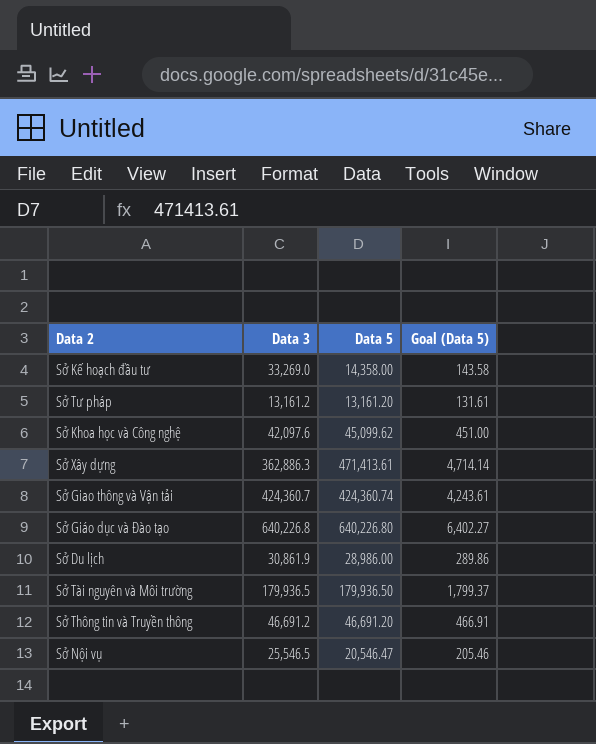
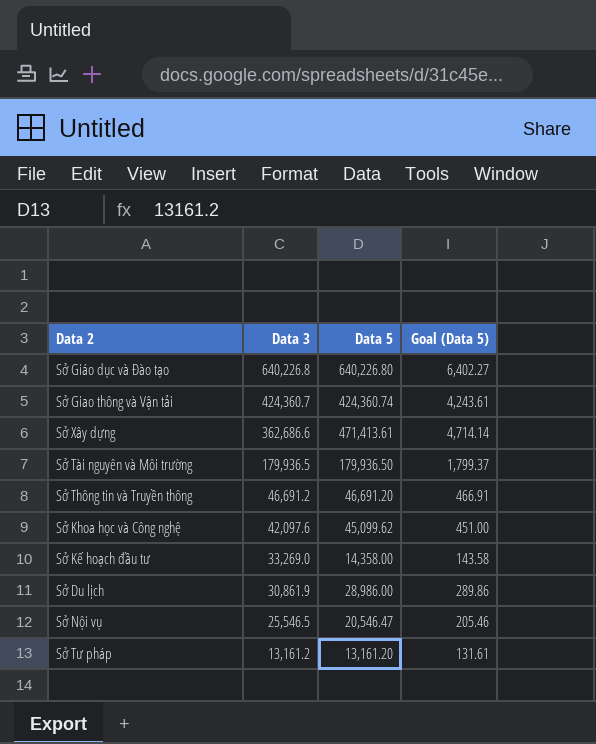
row order: none -> Data 3 descending
Sở Xây dựng | Data 3: 362,886.3 -> 362,686.6

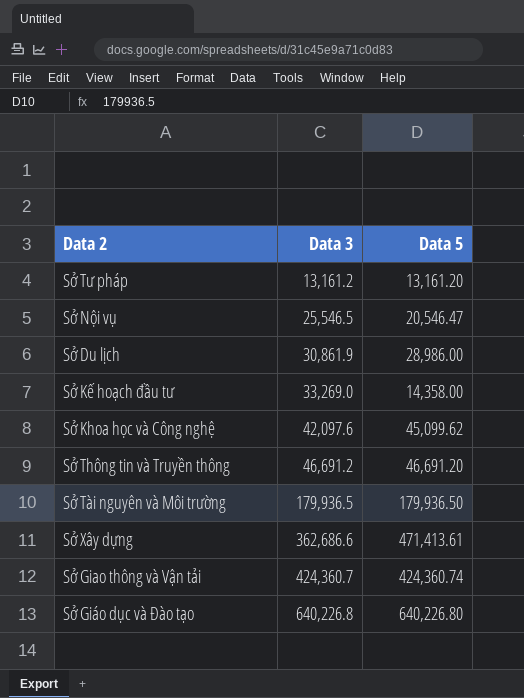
row order: Data 3 descending -> Data 3 ascending
column Goal (Data 5) | formula: [Data 5] * 0.01 -> none

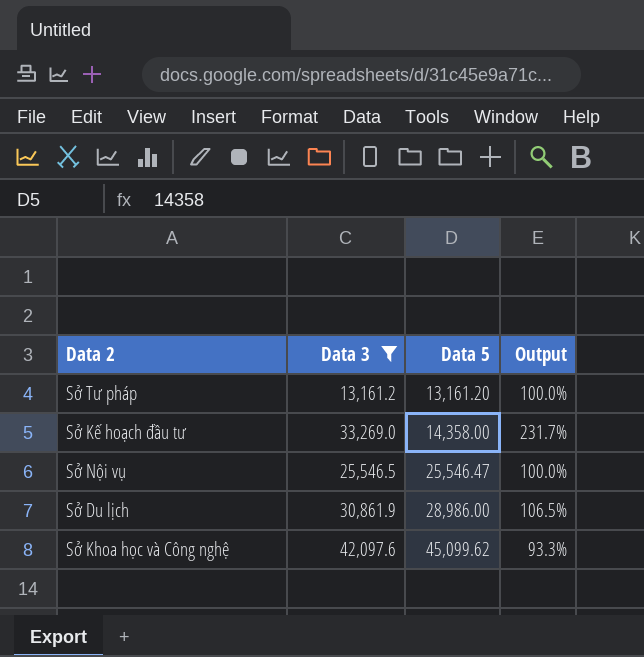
filter: none -> Data 3 <= 42,097.6
row order: Data 3 ascending -> Data 5 ascending
column Output | formula: none -> [Data 3] / [Data 5]
Sở Nội vụ | Data 5: 20,546.47 -> 25,546.47

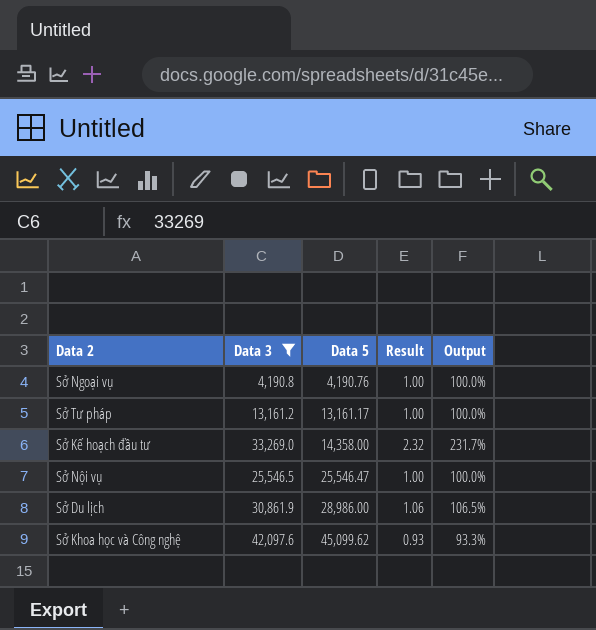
column Result | formula: none -> [Data 3] / [Data 5]
row Sở Ngoại vụ: none -> 4,190.8 | 4,190.76 | 1.00 | 100.0%
Sở Tư pháp | Data 5: 13,161.20 -> 13,161.17

